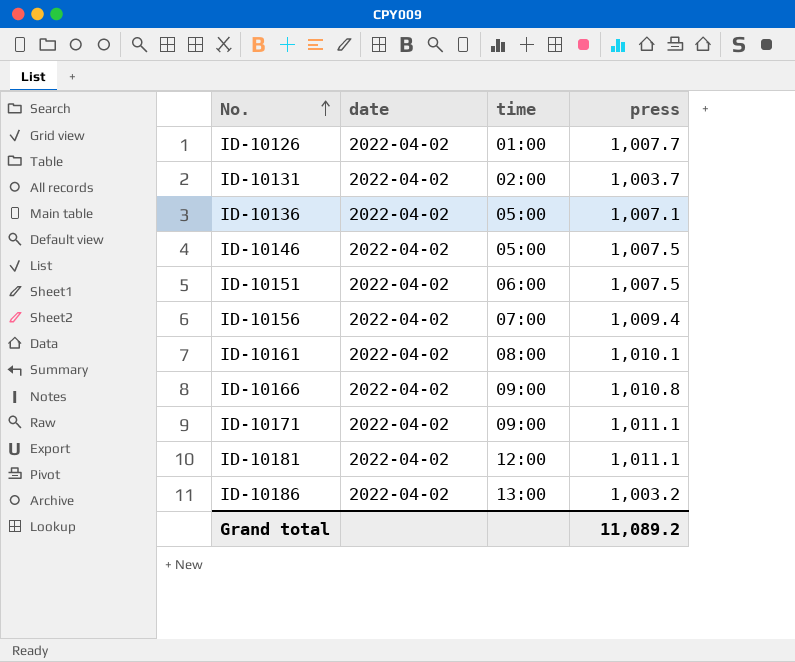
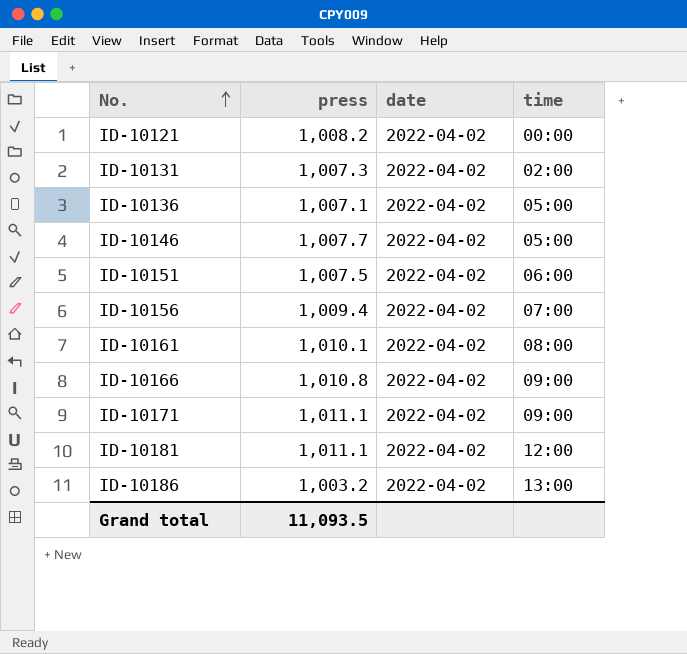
column press | position: 4 -> 2
row ID-10126: 2022-04-02 | 01:00 | 1,007.7 -> none
row ID-10121: none -> 1,008.2 | 2022-04-02 | 00:00
ID-10131 | press: 1,003.7 -> 1,007.3
ID-10146 | press: 1,007.5 -> 1,007.7
Grand total | press: 11,089.2 -> 11,093.5

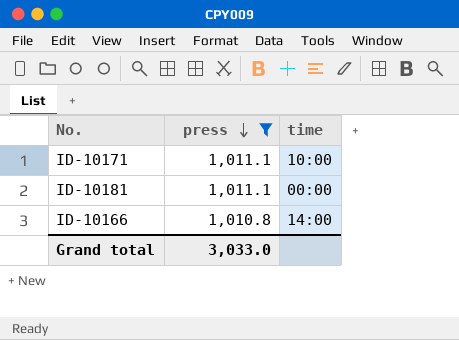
filter: none -> press >= 1,010.8
row order: No. ascending -> press descending
column date | position: 3 -> none
ID-10171 | time: 09:00 -> 10:00
ID-10181 | time: 12:00 -> 00:00
ID-10166 | time: 09:00 -> 14:00
Grand total | press: 11,093.5 -> 3,033.0

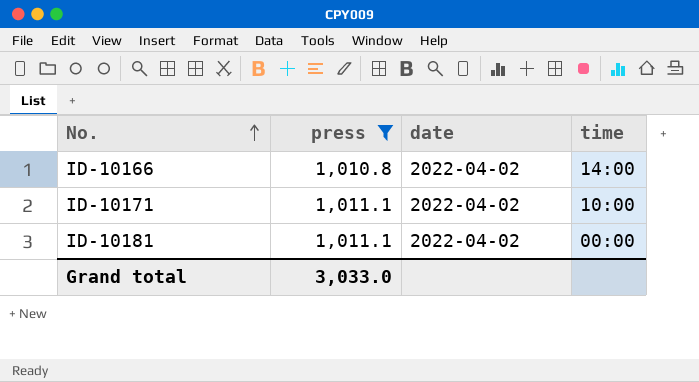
row order: press descending -> No. ascending
column date | position: none -> 3

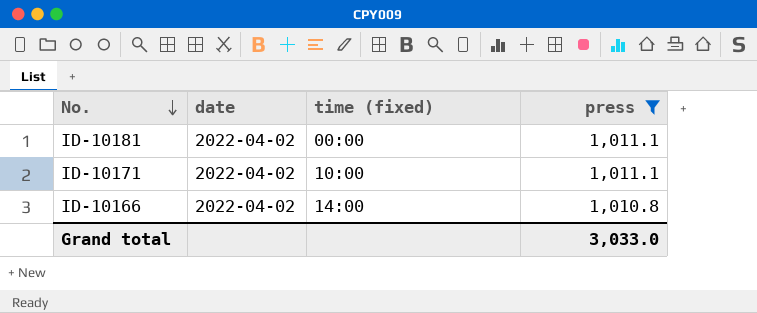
row order: No. ascending -> No. descending
column name: time -> time (fixed)
column press | position: 2 -> 4

